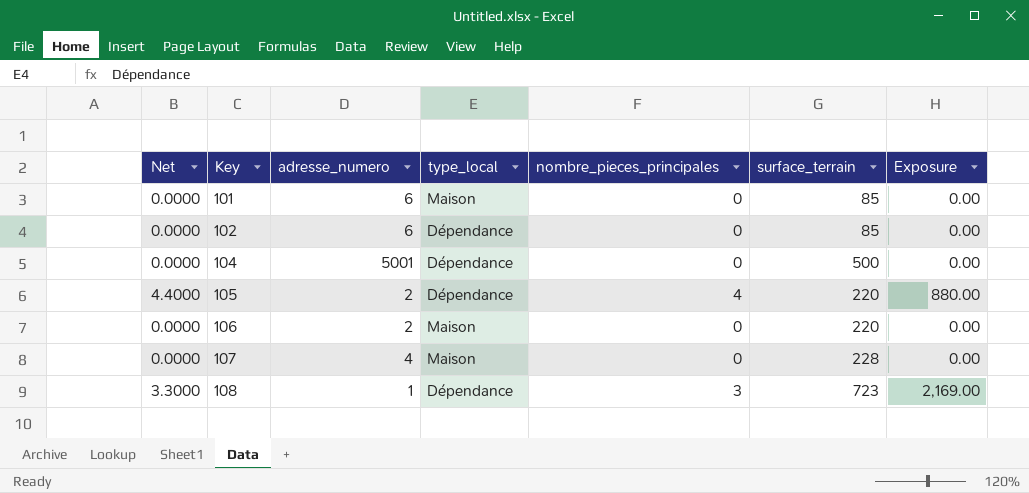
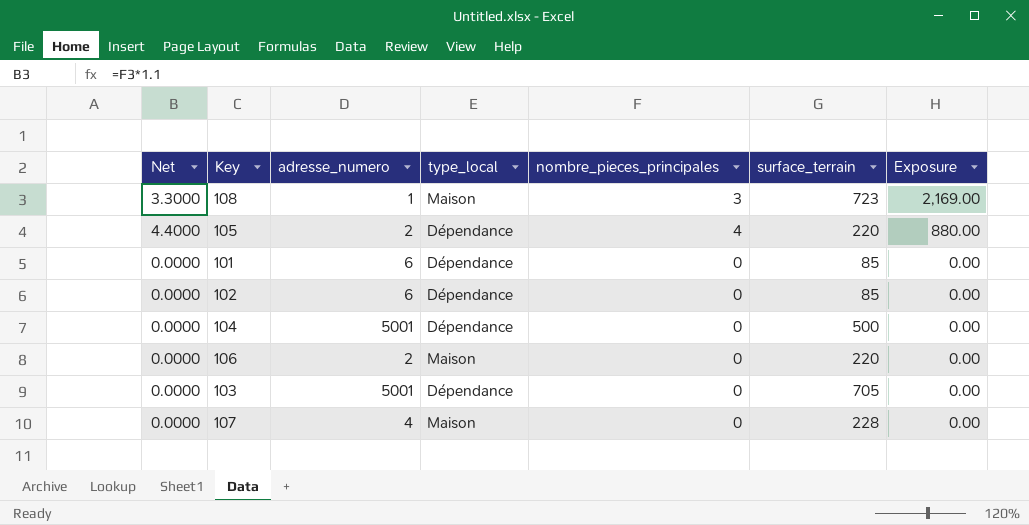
row order: Key ascending -> Exposure descending
108 | type_local: Dépendance -> Maison
101 | type_local: Maison -> Dépendance
row 103: none -> 0.0000 | 5001 | Dépendance | 0 | 705 | 0.00

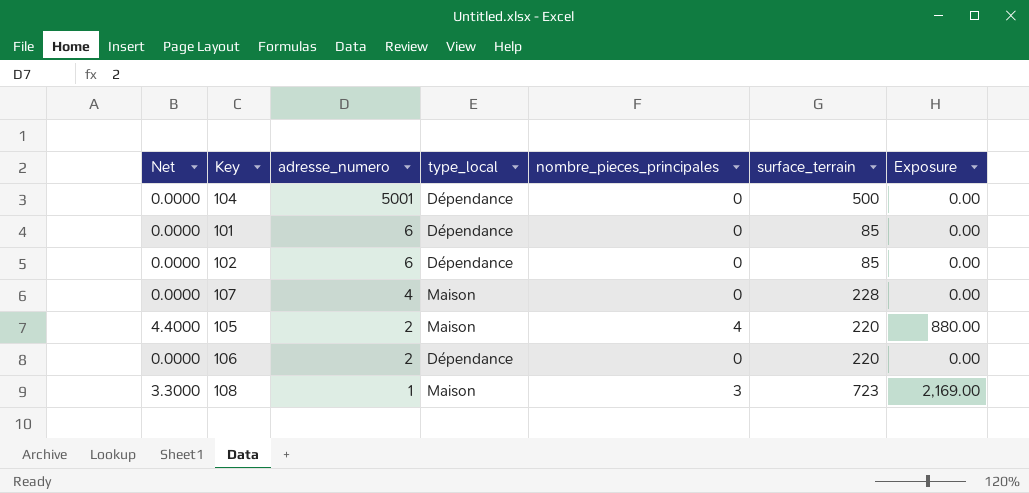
row order: Exposure descending -> adresse_numero descending
row 103: 0.0000 | 5001 | Dépendance | 0 | 705 | 0.00 -> none
105 | type_local: Dépendance -> Maison
106 | type_local: Maison -> Dépendance

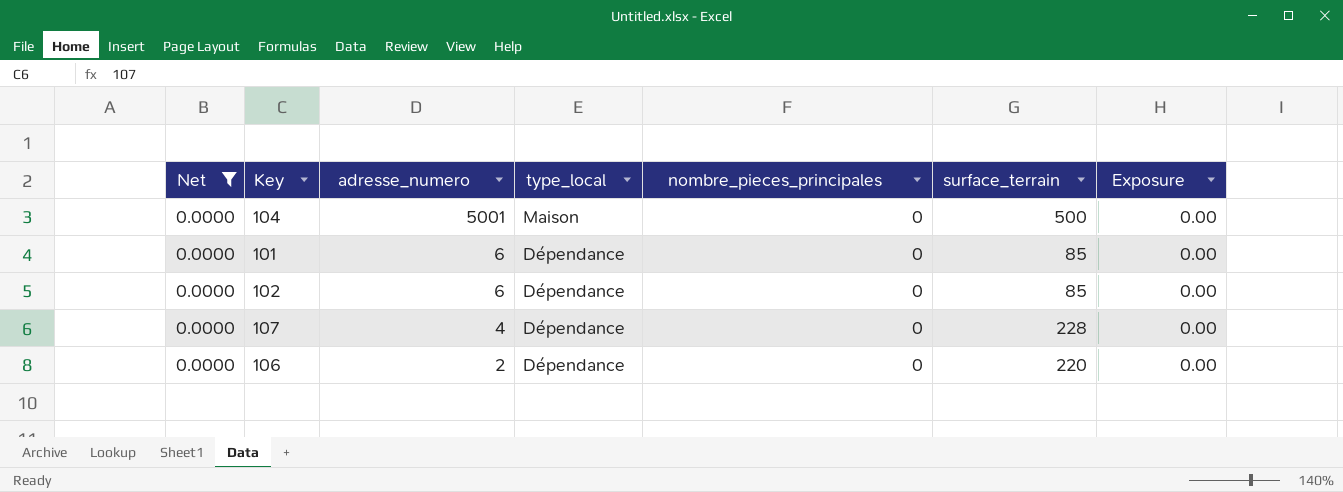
filter: none -> Net = 0.0000
104 | type_local: Dépendance -> Maison
107 | type_local: Maison -> Dépendance

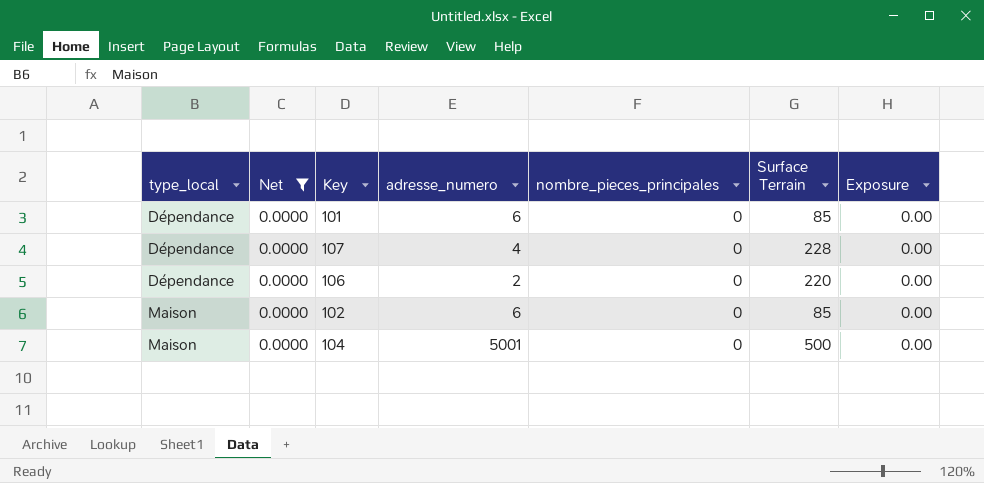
row order: adresse_numero descending -> type_local ascending
column type_local | position: 4 -> 1
column name: surface_terrain -> Surface Terrain
102 | type_local: Dépendance -> Maison

